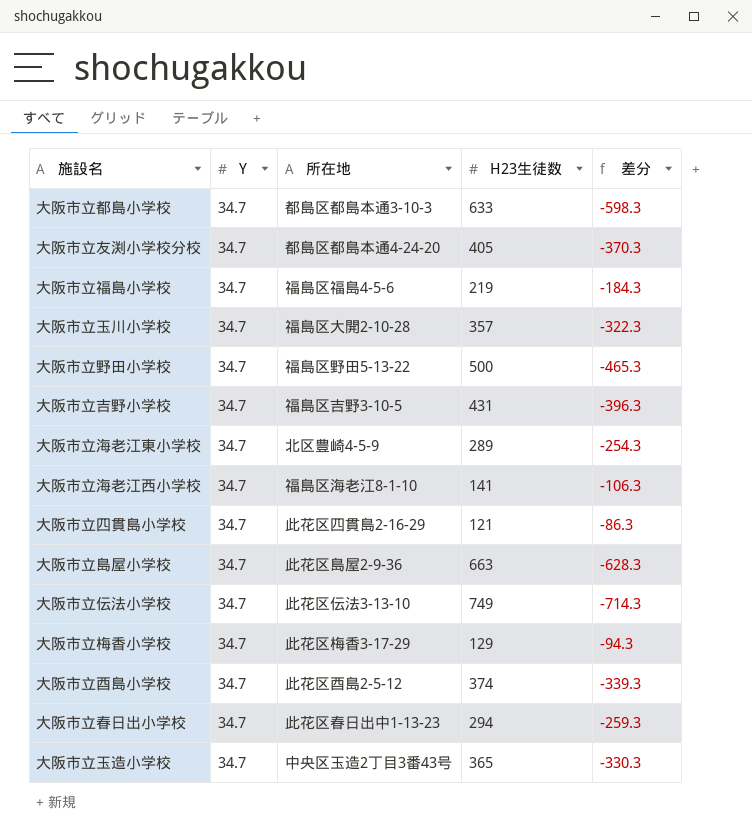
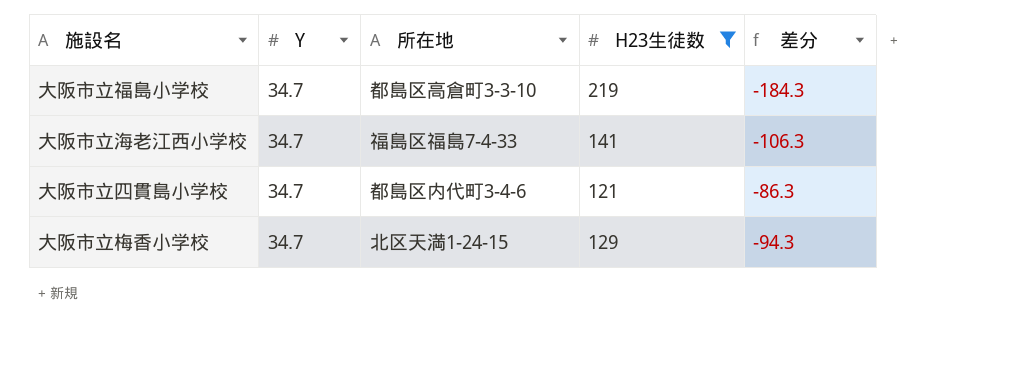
filter: none -> H23生徒数 <= 219
大阪市立福島小学校 | 所在地: 福島区福島4-5-6 -> 都島区高倉町3-3-10
大阪市立海老江西小学校 | 所在地: 福島区海老江8-1-10 -> 福島区福島7-4-33
大阪市立四貫島小学校 | 所在地: 此花区四貫島2-16-29 -> 都島区内代町3-4-6
大阪市立梅香小学校 | 所在地: 此花区梅香3-17-29 -> 北区天満1-24-15

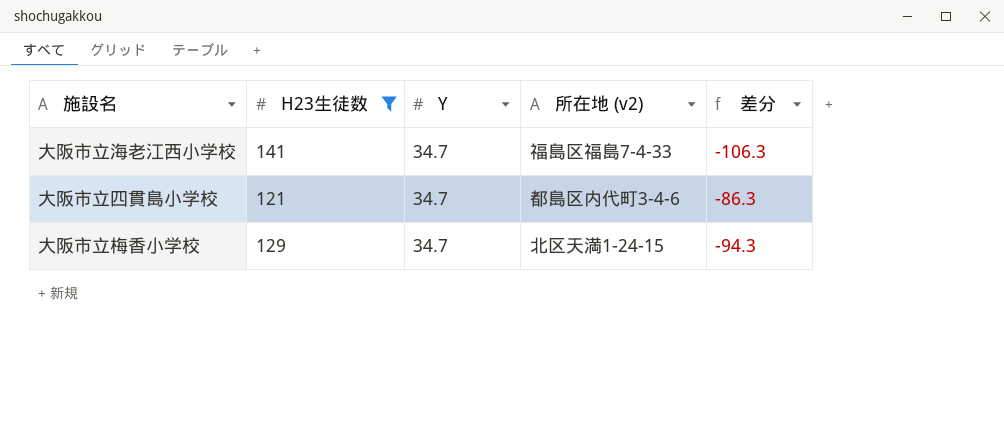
column H23生徒数 | position: 4 -> 2
column name: 所在地 -> 所在地 (v2)
row 大阪市立福島小学校: 34.7 | 都島区高倉町3-3-10 | 219 | -184.3 -> none

